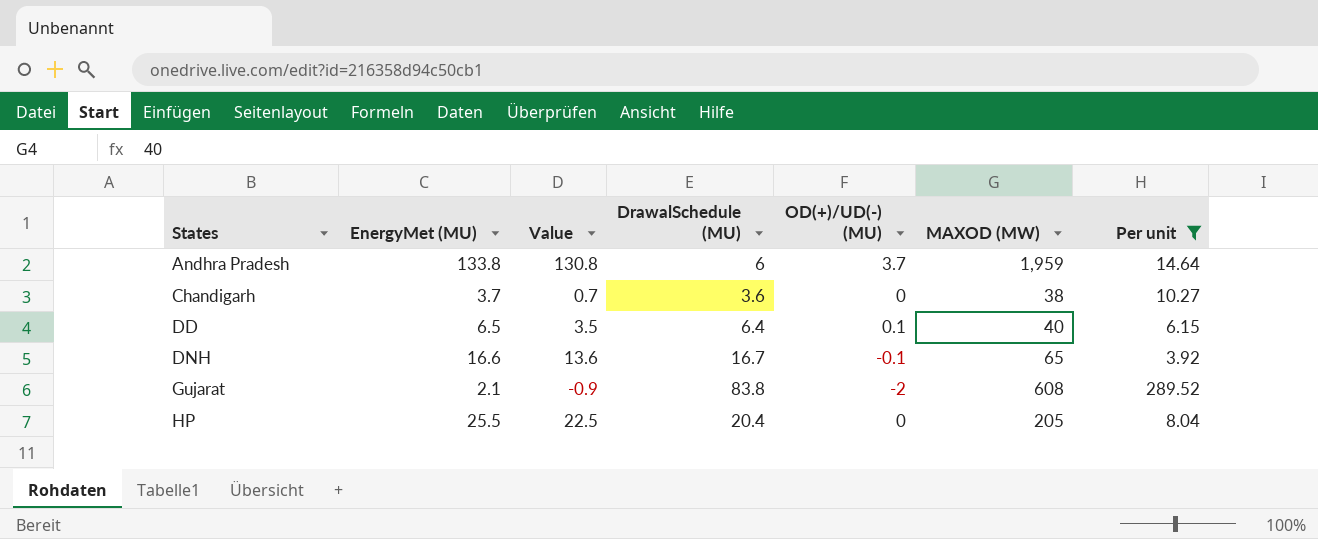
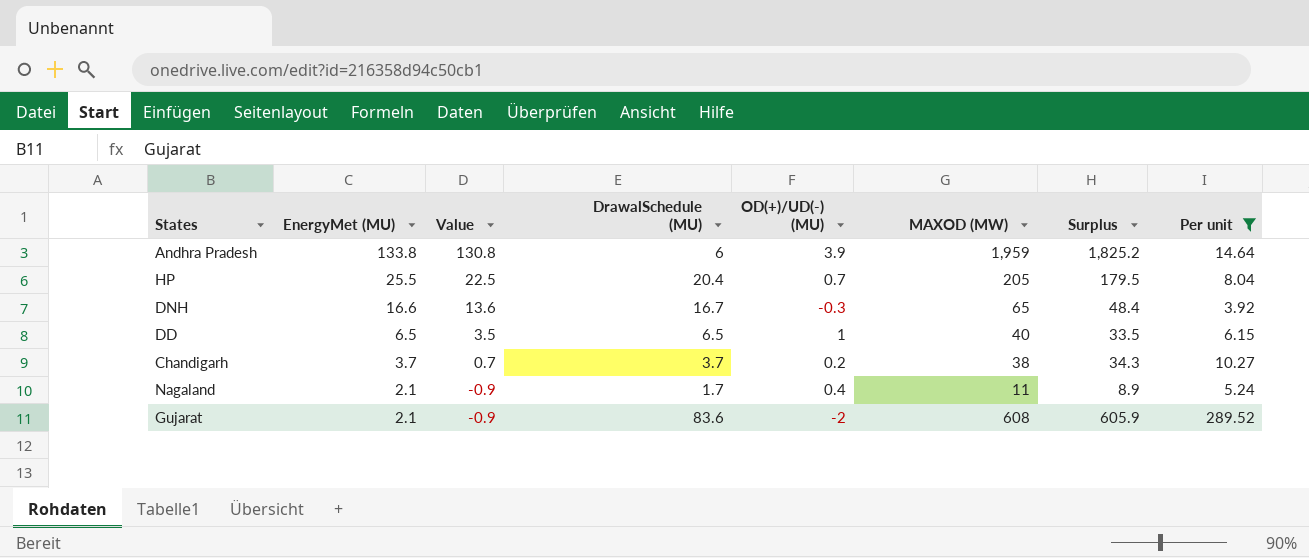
row order: States ascending -> EnergyMet (MU) descending
column Surplus | formula: none -> [MAXOD (MW)] - [EnergyMet (MU)]
Andhra Pradesh | OD(+)/UD(-) (MU): 3.7 -> 3.9
HP | OD(+)/UD(-) (MU): 0 -> 0.7
DNH | OD(+)/UD(-) (MU): -0.1 -> -0.3
DD | DrawalSchedule (MU): 6.4 -> 6.5
DD | OD(+)/UD(-) (MU): 0.1 -> 1
Chandigarh | DrawalSchedule (MU): 3.6 -> 3.7
Chandigarh | OD(+)/UD(-) (MU): 0 -> 0.2
row Nagaland: none -> 2.1 | -0.9 | 1.7 | 0.4 | 11 | 8.9 | 5.24
Gujarat | DrawalSchedule (MU): 83.8 -> 83.6

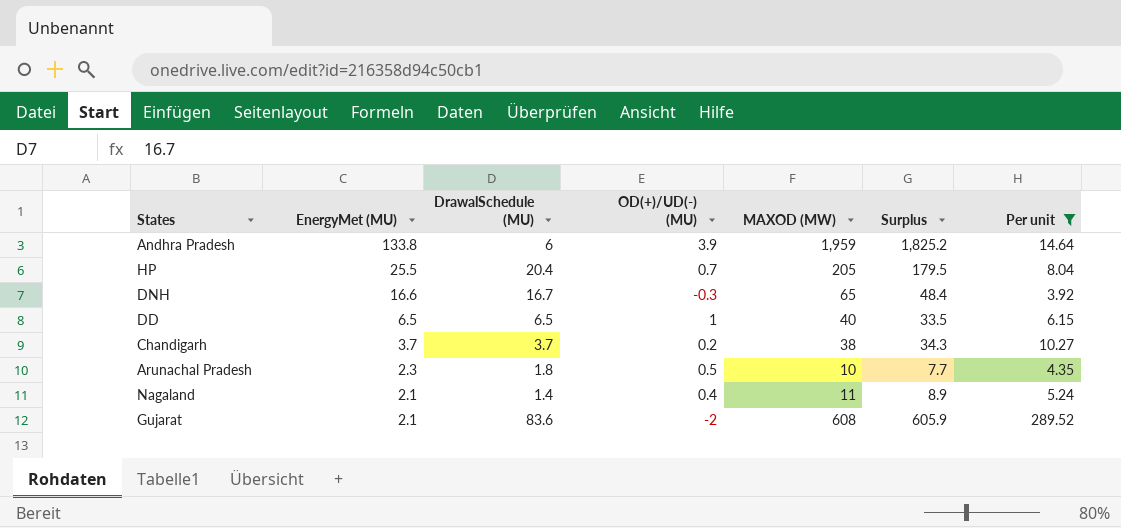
column Value | formula: [EnergyMet (MU)] - 3 -> none
row Arunachal Pradesh: none -> 2.3 | 1.8 | 0.5 | 10 | 7.7 | 4.35
Nagaland | DrawalSchedule (MU): 1.7 -> 1.4

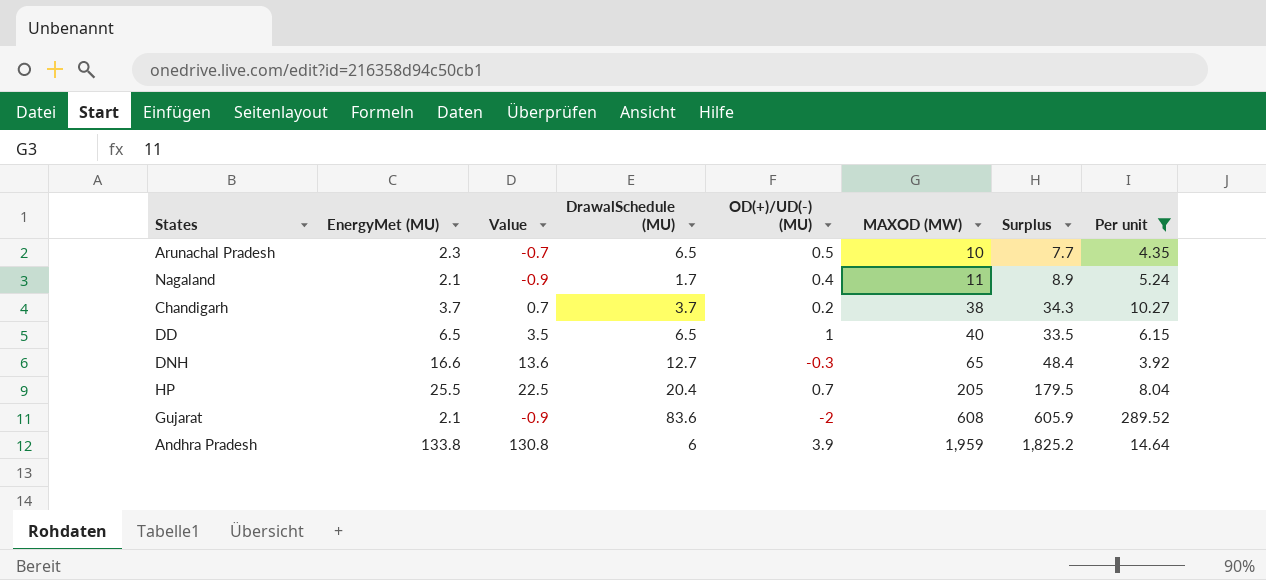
row order: EnergyMet (MU) descending -> MAXOD (MW) ascending
column Value | formula: none -> [EnergyMet (MU)] - 3
Arunachal Pradesh | DrawalSchedule (MU): 1.8 -> 6.5
Nagaland | DrawalSchedule (MU): 1.4 -> 1.7
DNH | DrawalSchedule (MU): 16.7 -> 12.7

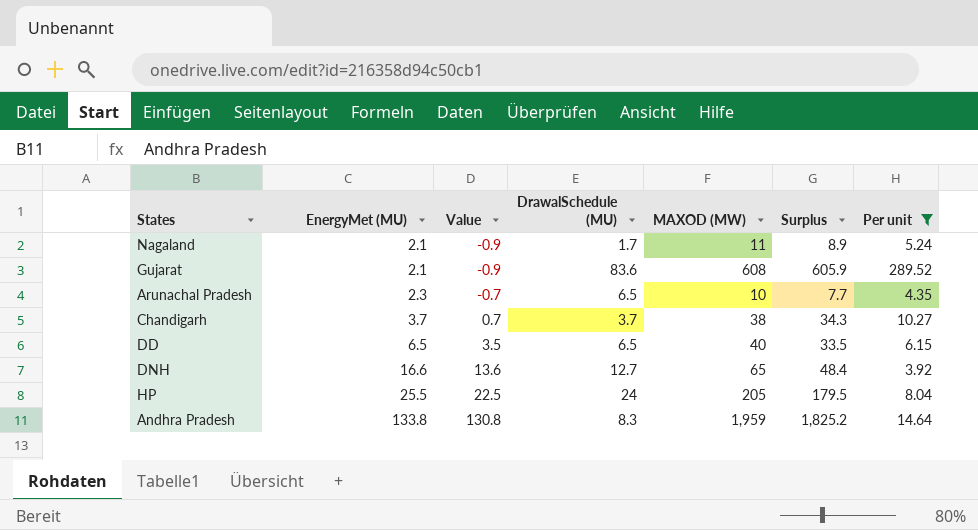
row order: MAXOD (MW) ascending -> EnergyMet (MU) ascending
column OD(+)/UD(-) (MU) | position: 5 -> none
HP | DrawalSchedule (MU): 20.4 -> 24
Andhra Pradesh | DrawalSchedule (MU): 6 -> 8.3

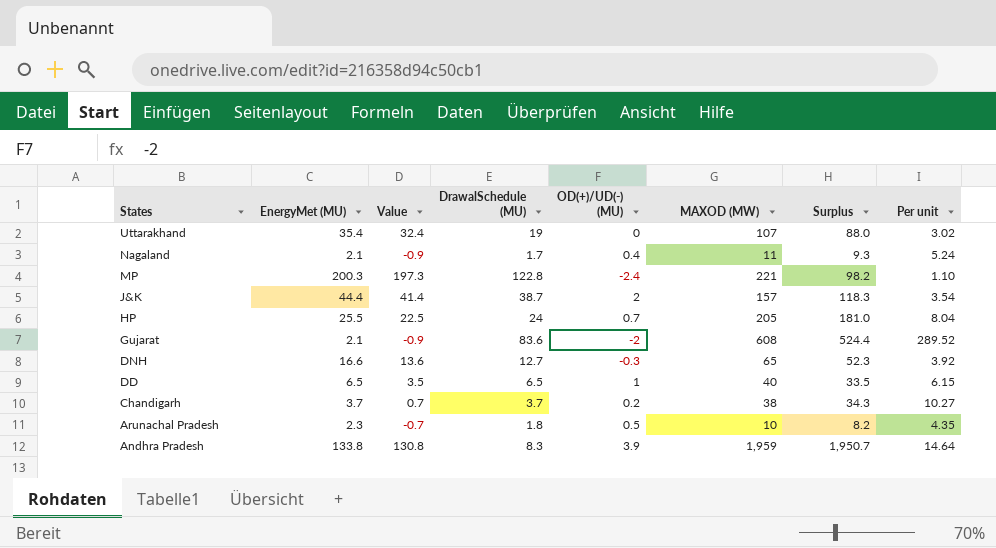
filter: Per unit >= 3.92 -> none
row order: EnergyMet (MU) ascending -> States descending
column OD(+)/UD(-) (MU) | position: none -> 5
column Surplus | formula: [MAXOD (MW)] - [EnergyMet (MU)] -> [MAXOD (MW)] - [DrawalSchedule (MU)]
Arunachal Pradesh | DrawalSchedule (MU): 6.5 -> 1.8

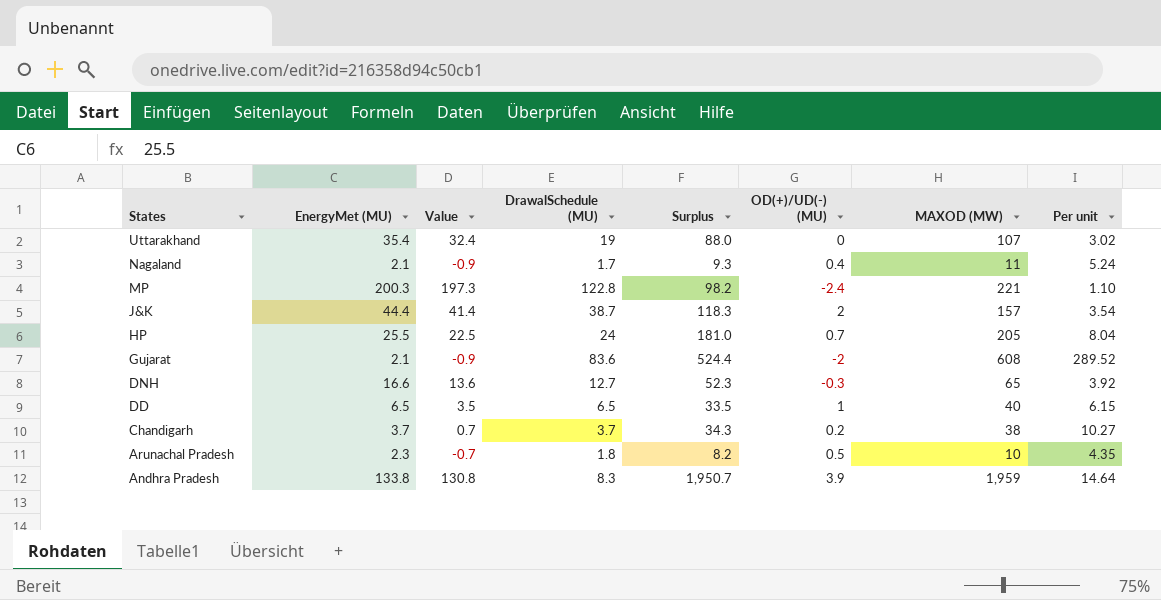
column Surplus | position: 7 -> 5

